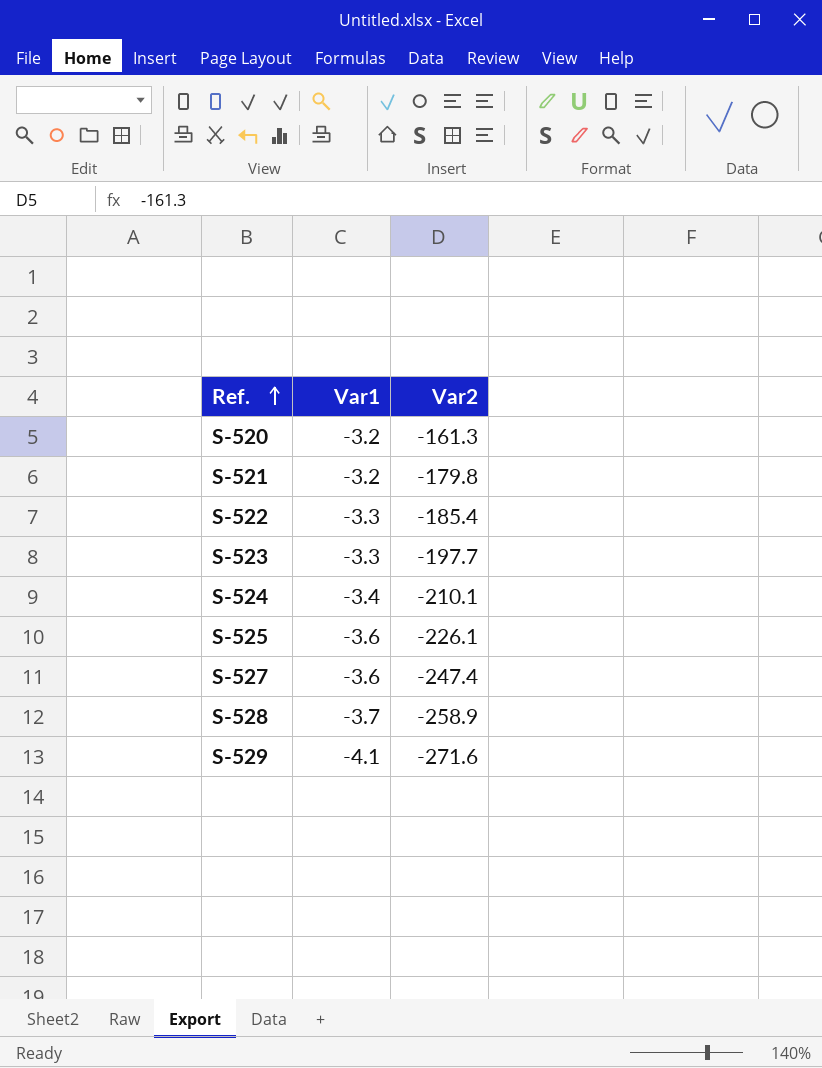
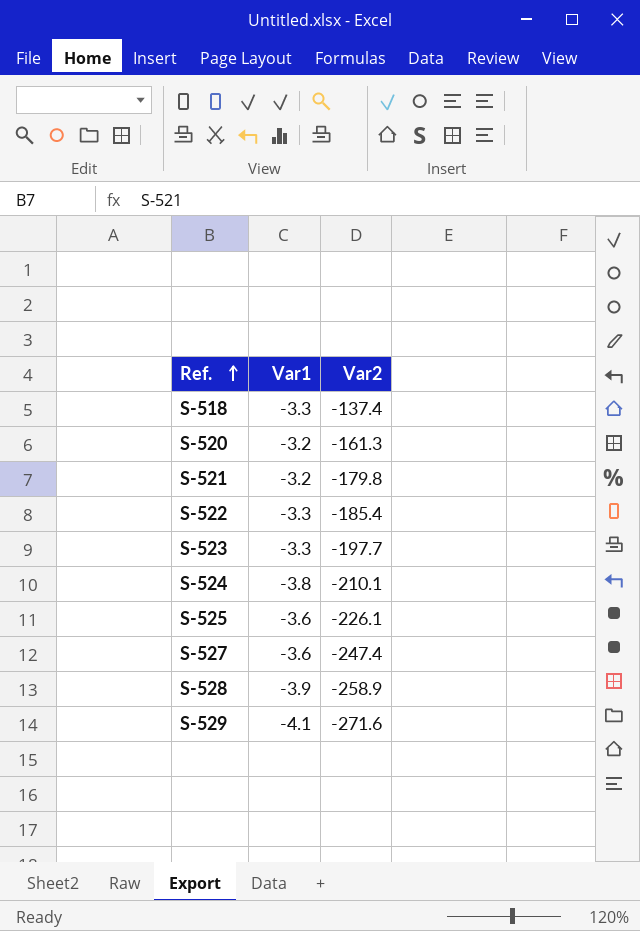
row S-518: none -> -3.3 | -137.4
S-524 | Var1: -3.4 -> -3.8
S-528 | Var1: -3.7 -> -3.9

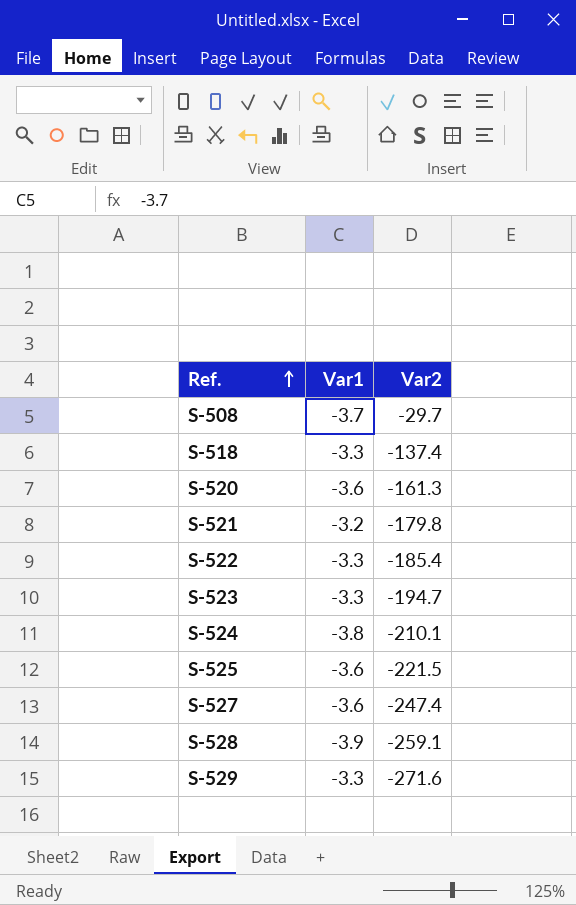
row S-508: none -> -3.7 | -29.7
S-520 | Var1: -3.2 -> -3.6
S-523 | Var2: -197.7 -> -194.7
S-525 | Var2: -226.1 -> -221.5
S-528 | Var2: -258.9 -> -259.1
S-529 | Var1: -4.1 -> -3.3

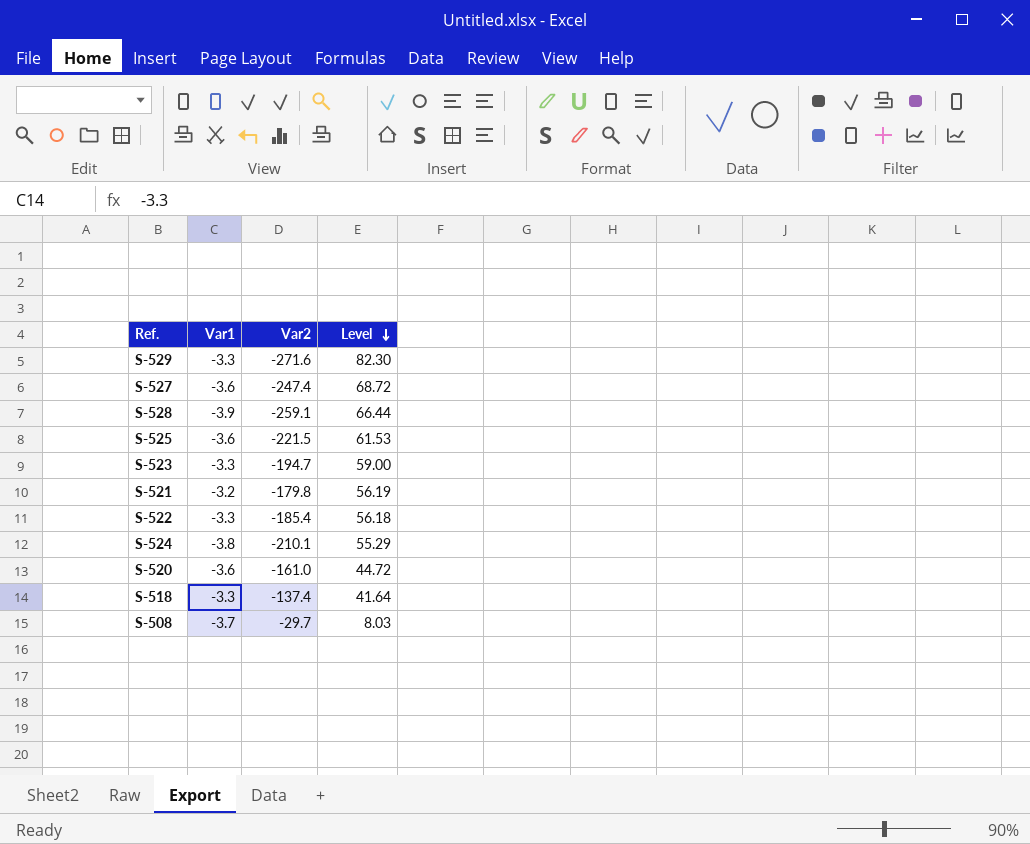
row order: Ref. ascending -> Level descending
column Level | formula: none -> [Var2] / [Var1]
S-520 | Var2: -161.3 -> -161.0

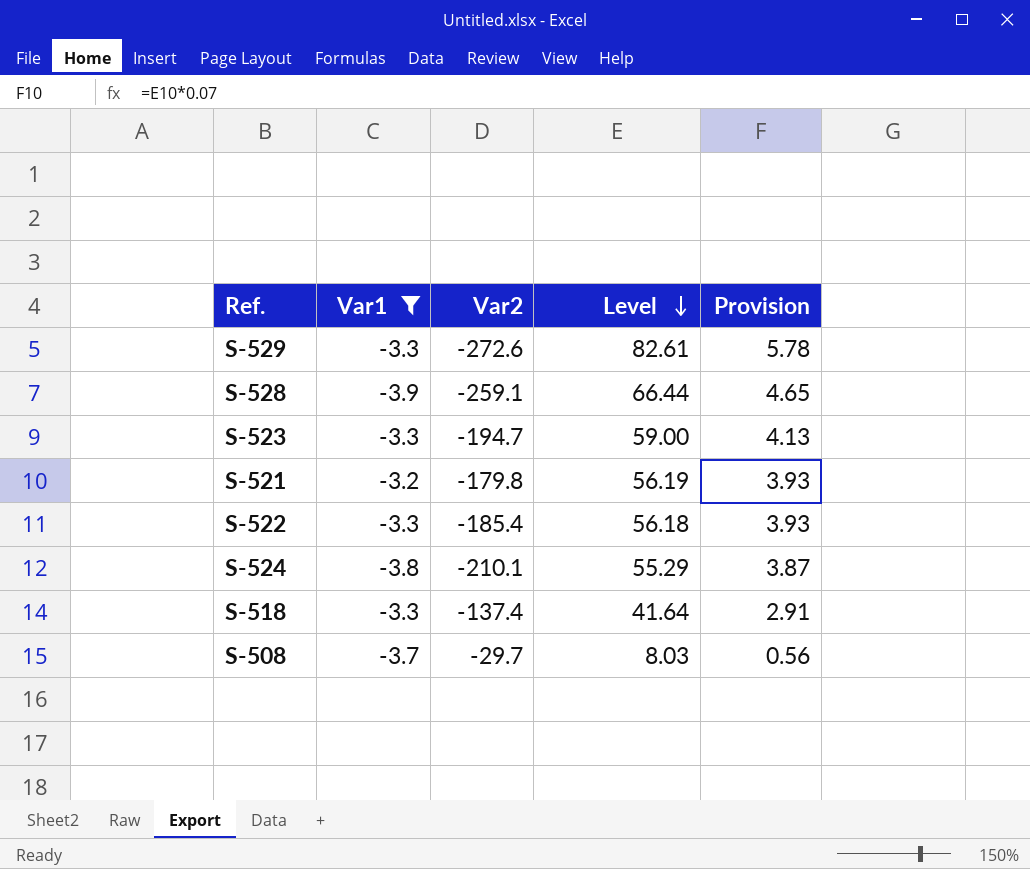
filter: none -> Var1 != -3.6
column Provision | formula: none -> [Level] * 0.07
S-529 | Var2: -271.6 -> -272.6
S-529 | Level: 82.30 -> 82.61

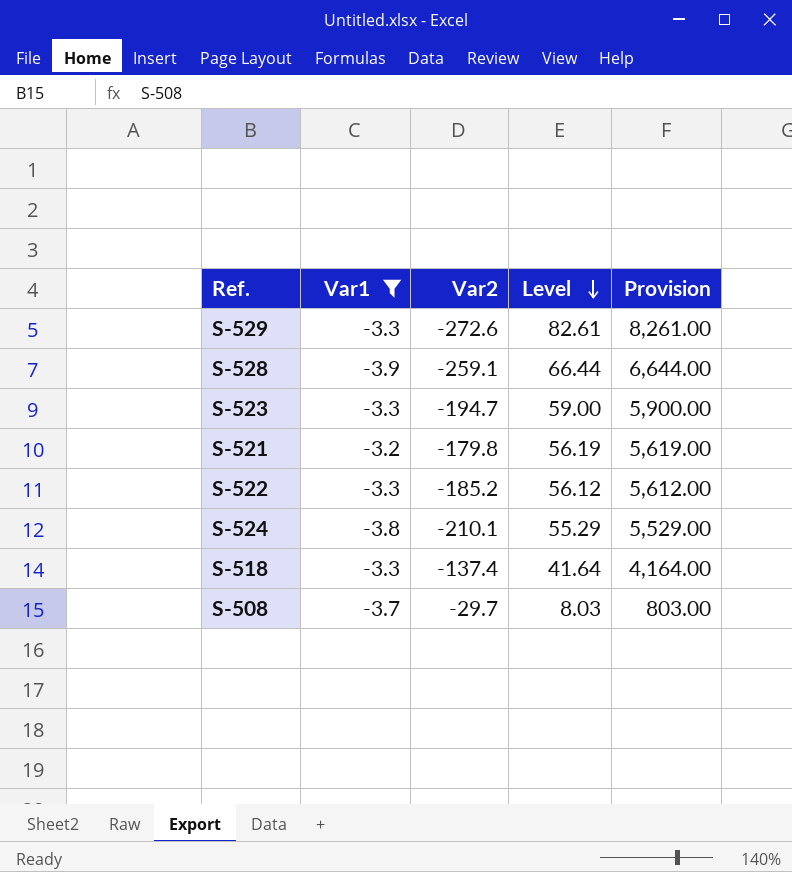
column Provision | formula: [Level] * 0.07 -> [Level] * 100
S-522 | Var2: -185.4 -> -185.2
S-522 | Level: 56.18 -> 56.12

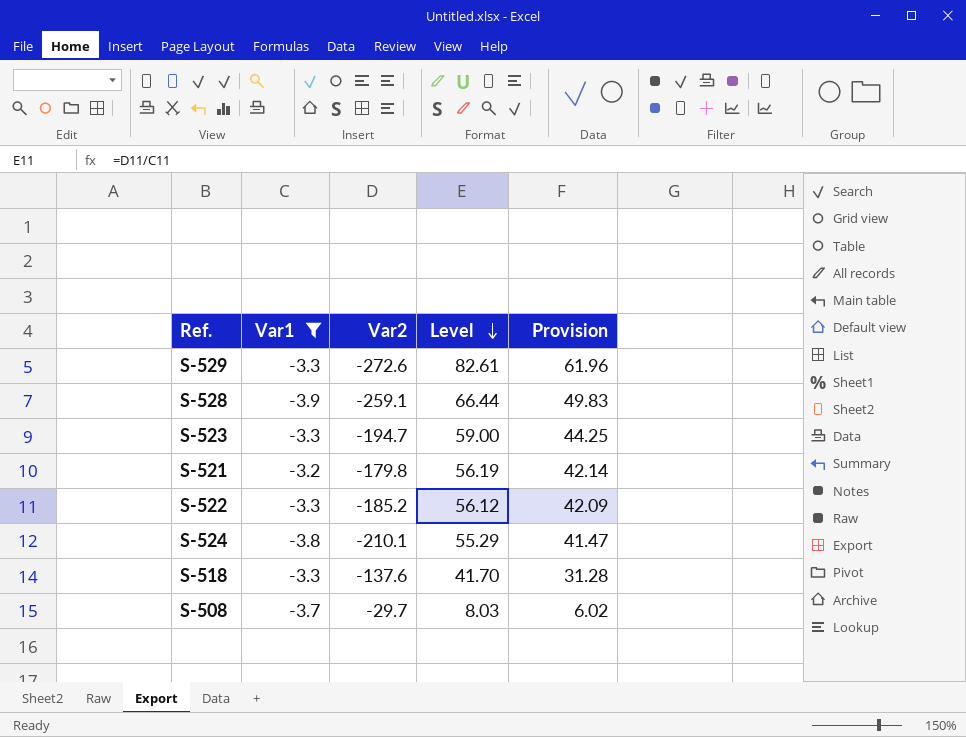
column Provision | formula: [Level] * 100 -> [Level] * 0.75
S-518 | Var2: -137.4 -> -137.6
S-518 | Level: 41.64 -> 41.70

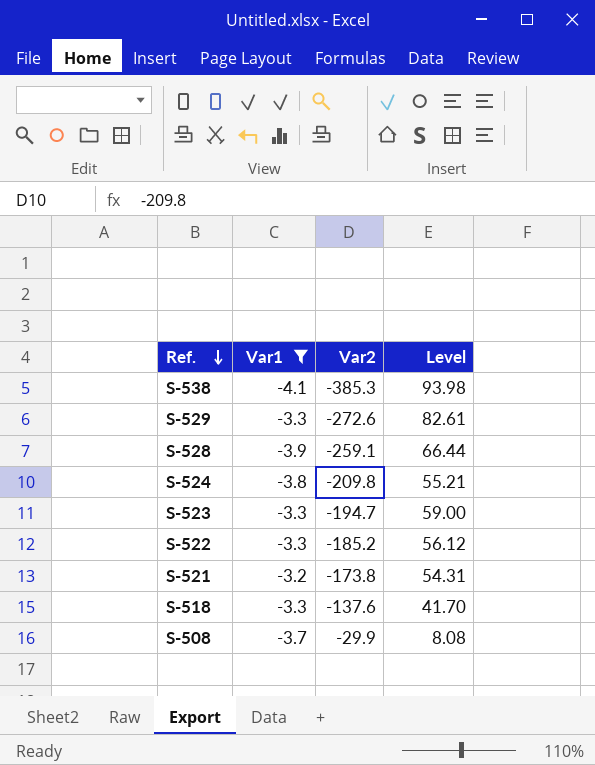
row order: Level descending -> Ref. descending
column Provision | formula: [Level] * 0.75 -> none
row S-538: none -> -4.1 | -385.3 | 93.98
S-524 | Var2: -210.1 -> -209.8
S-524 | Level: 55.29 -> 55.21
S-521 | Var2: -179.8 -> -173.8
S-521 | Level: 56.19 -> 54.31
S-508 | Var2: -29.7 -> -29.9
S-508 | Level: 8.03 -> 8.08

